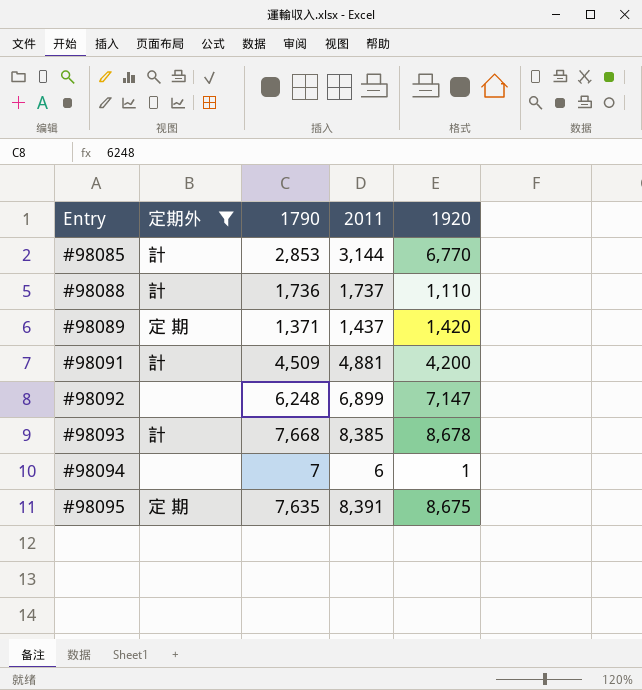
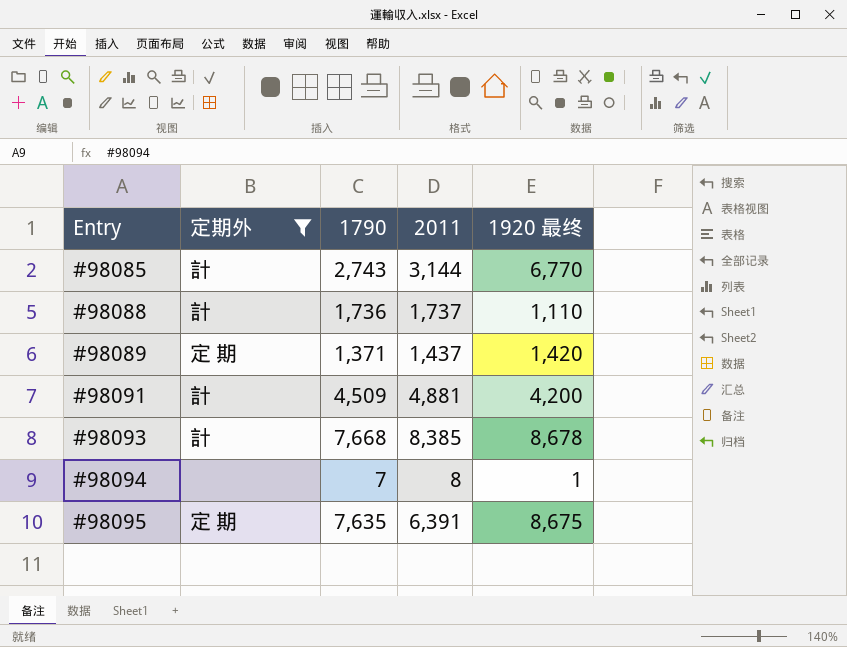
column name: 1920 -> 1920 最终
row #98092: none | 6,248 | 6,899 | 7,147 -> none
#98085 | 1790: 2,853 -> 2,743
#98094 | 2011: 6 -> 8
#98095 | 2011: 8,391 -> 6,391

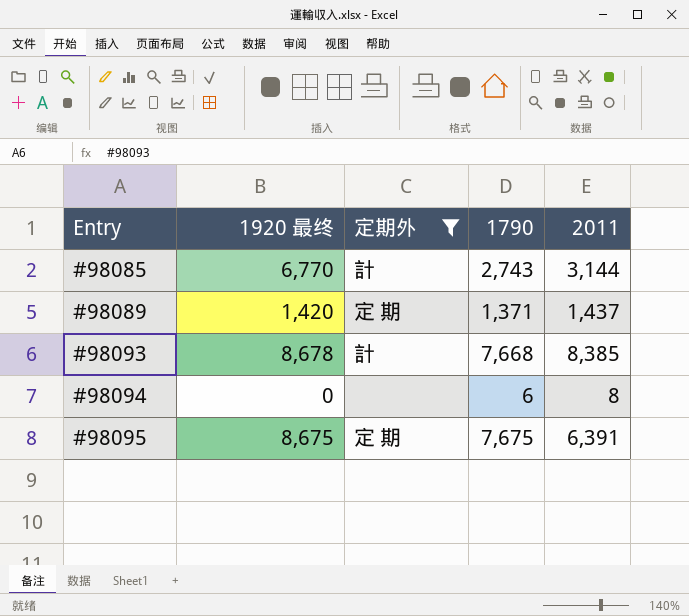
column 1920 最终 | position: 5 -> 2
row #98088: 計 | 1,736 | 1,737 | 1,110 -> none
row #98091: 計 | 4,509 | 4,881 | 4,200 -> none
#98094 | 1920 最终: 1 -> 0
#98094 | 1790: 7 -> 6
#98095 | 1790: 7,635 -> 7,675

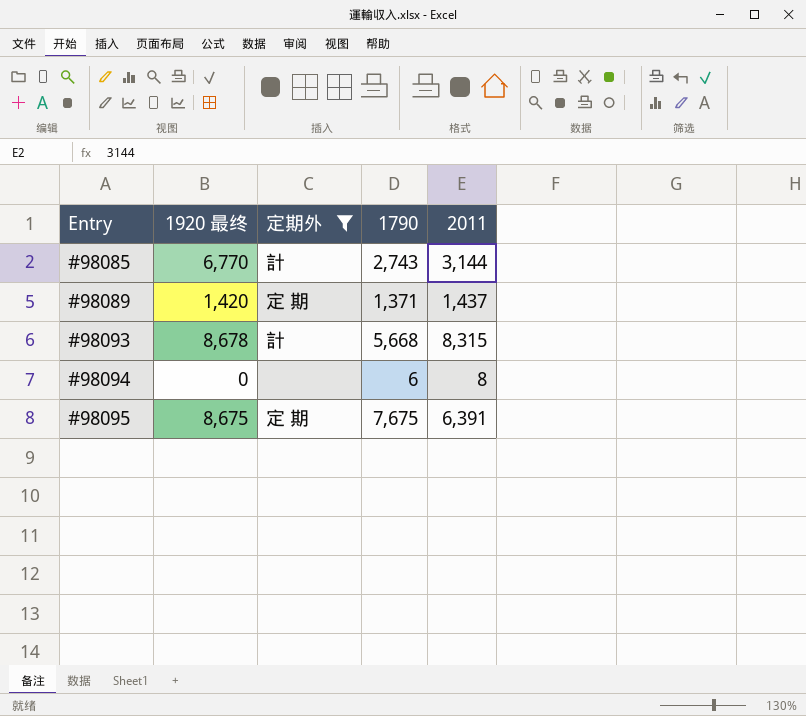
#98093 | 1790: 7,668 -> 5,668
#98093 | 2011: 8,385 -> 8,315

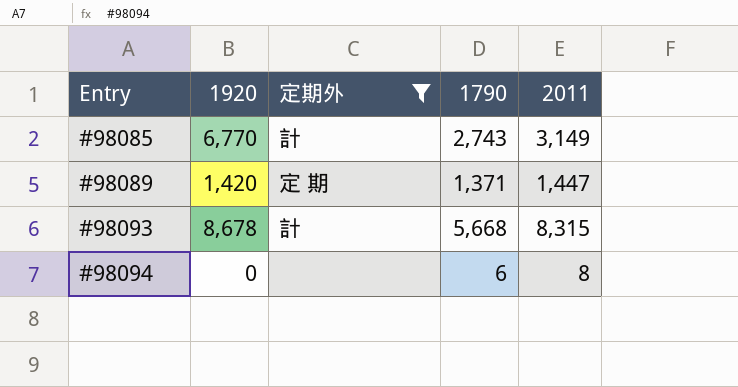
column name: 1920 最终 -> 1920
row #98095: 8,675 | 定 期 | 7,675 | 6,391 -> none
#98085 | 2011: 3,144 -> 3,149
#98089 | 2011: 1,437 -> 1,447

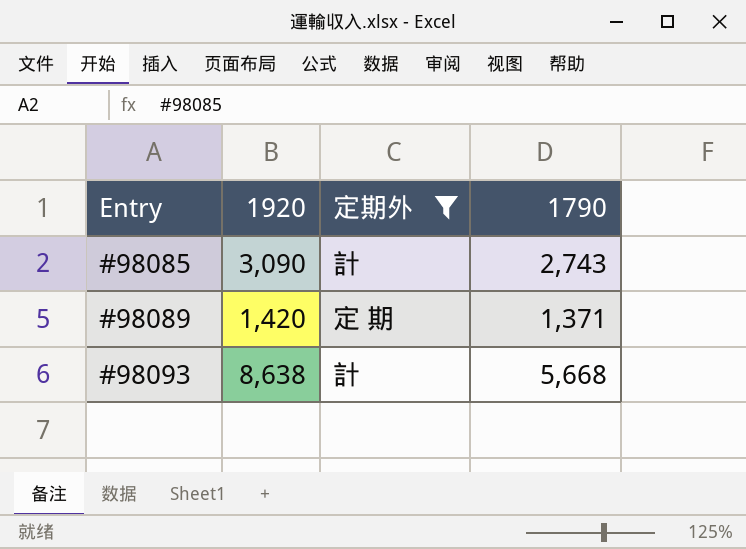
column 2011 | position: 5 -> none
row #98094: 0 | none | 6 | 8 -> none
#98085 | 1920: 6,770 -> 3,090
#98093 | 1920: 8,678 -> 8,638

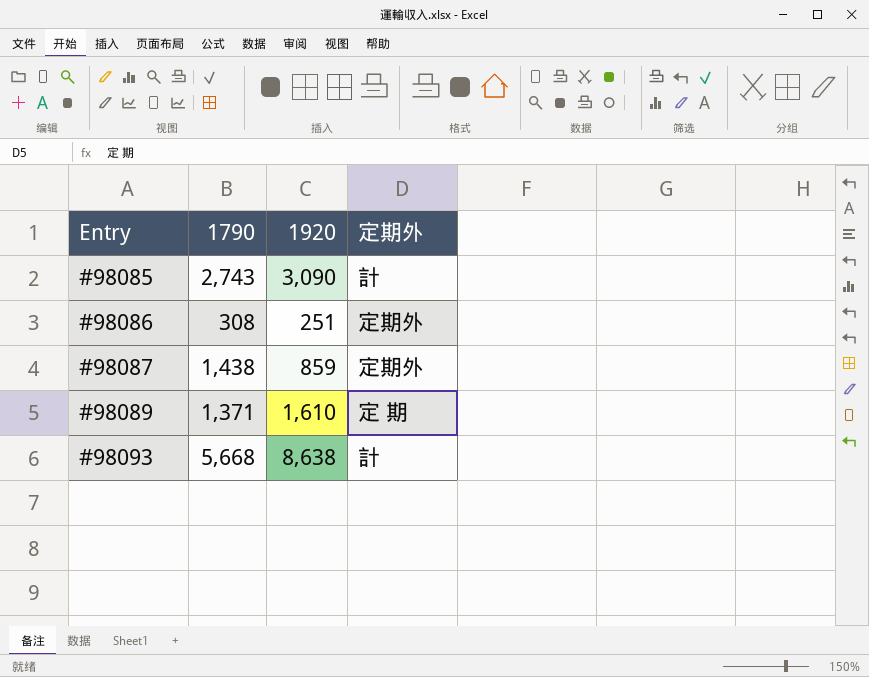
filter: 定期外 != 定期外 -> none
column 1790 | position: 4 -> 2
#98089 | 1920: 1,420 -> 1,610

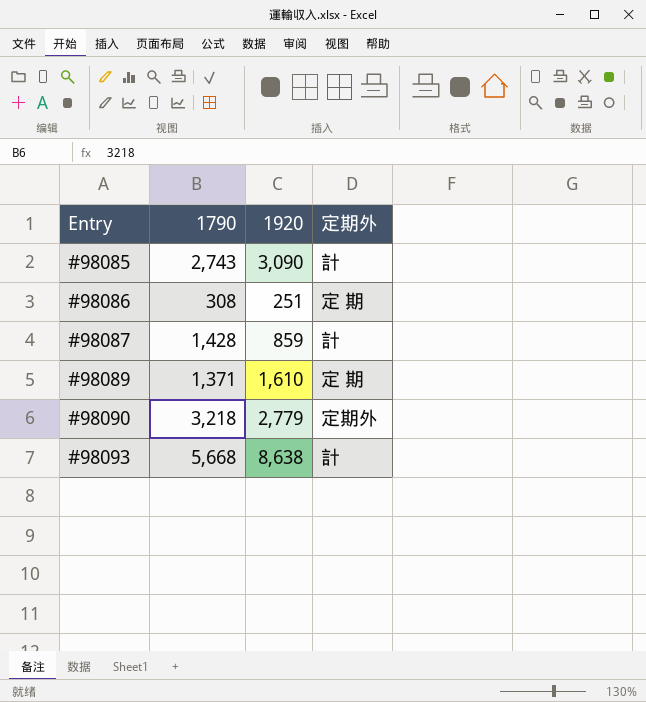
#98086 | 定期外: 定期外 -> 定 期
#98087 | 1790: 1,438 -> 1,428
#98087 | 定期外: 定期外 -> 計
row #98090: none -> 3,218 | 2,779 | 定期外

